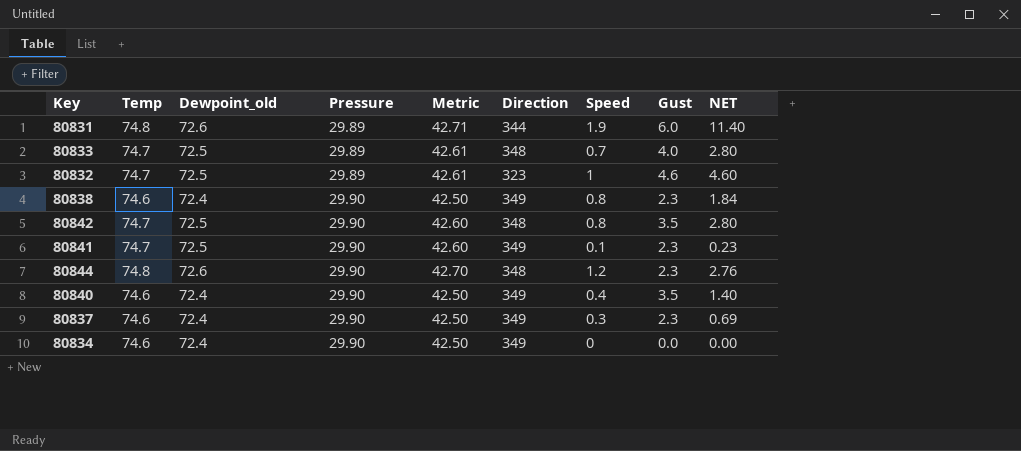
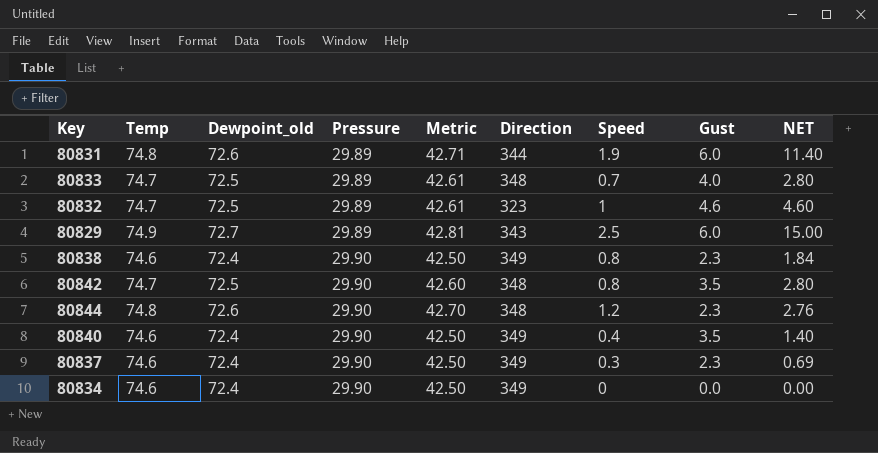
row 80841: 74.7 | 72.5 | 29.90 | 42.60 | 349 | 0.1 | 2.3 | 0.23 -> none
row 80829: none -> 74.9 | 72.7 | 29.89 | 42.81 | 343 | 2.5 | 6.0 | 15.00

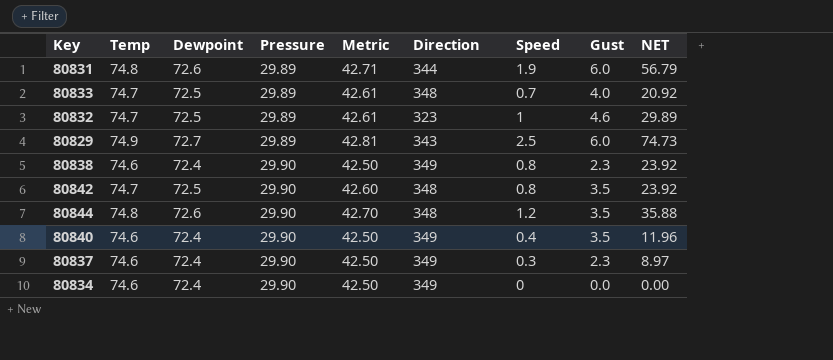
column name: Dewpoint_old -> Dewpoint
column NET | formula: [Speed] * [Gust] -> [Pressure] * [Speed]
80844 | Gust: 2.3 -> 3.5

